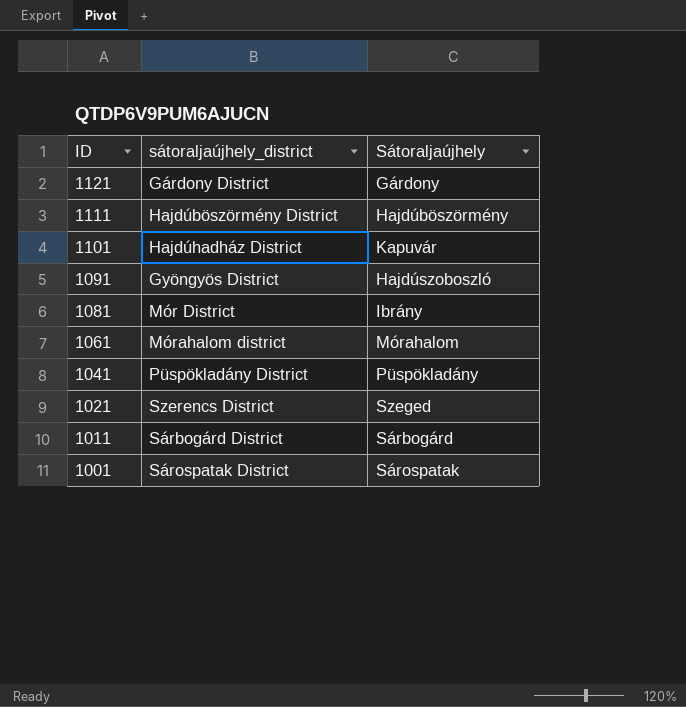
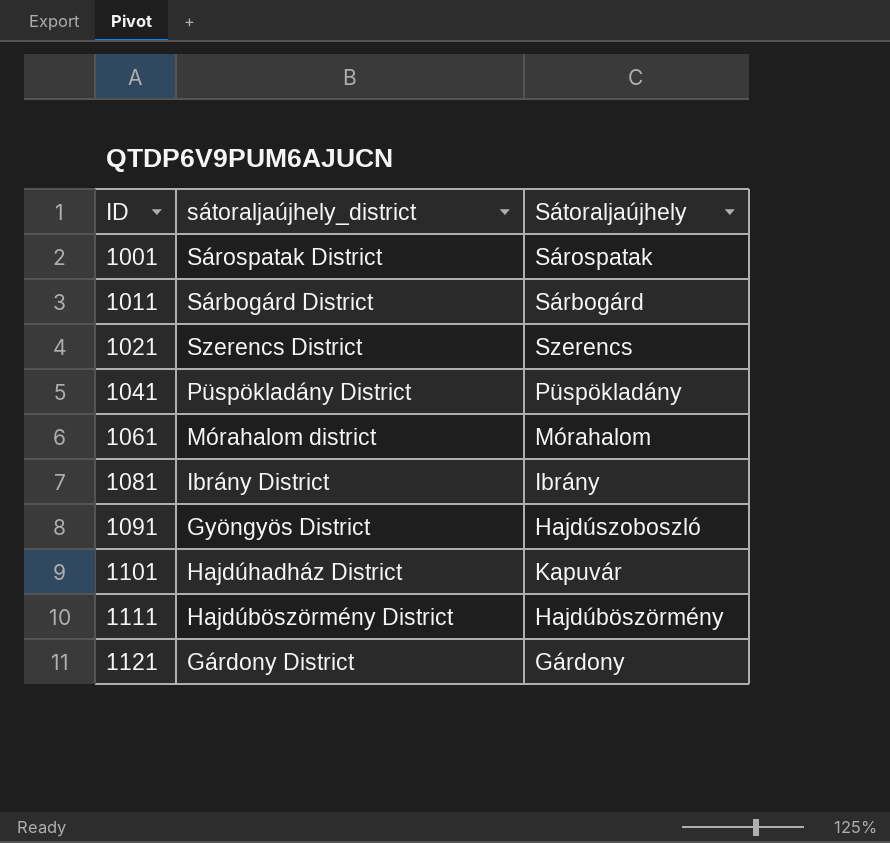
row order: ID descending -> ID ascending
1021 | Sátoraljaújhely: Szeged -> Szerencs
1081 | sátoraljaújhely_district: Mór District -> Ibrány District

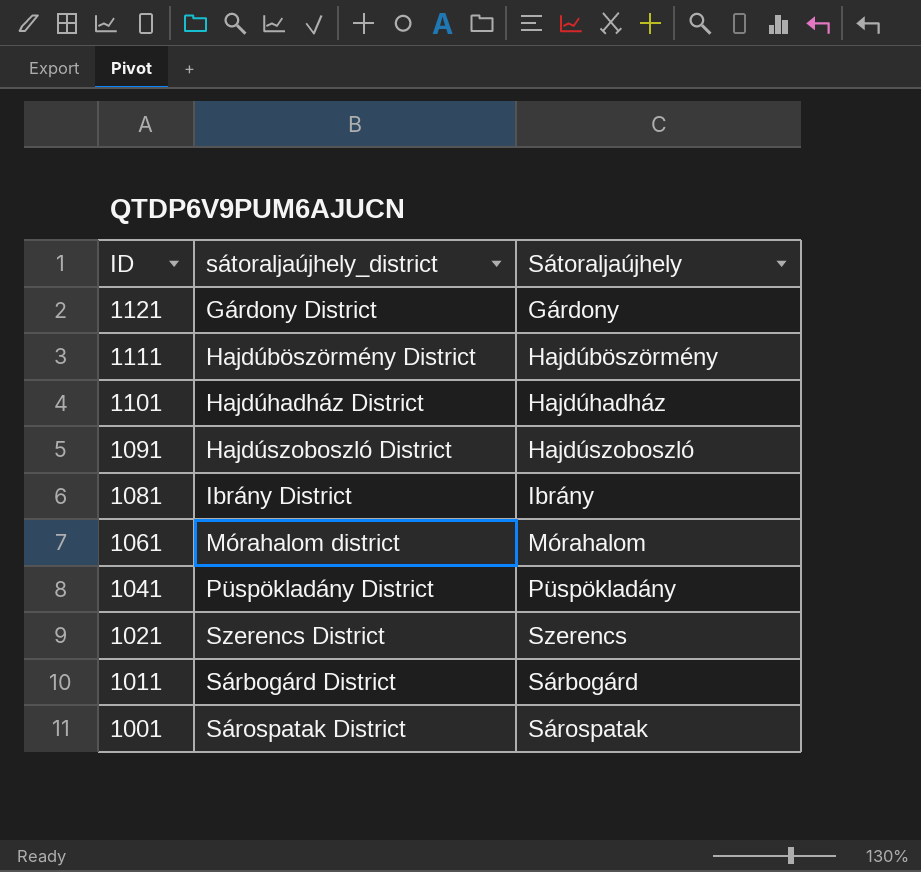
row order: ID ascending -> ID descending
1101 | Sátoraljaújhely: Kapuvár -> Hajdúhadház
1091 | sátoraljaújhely_district: Gyöngyös District -> Hajdúszoboszló District

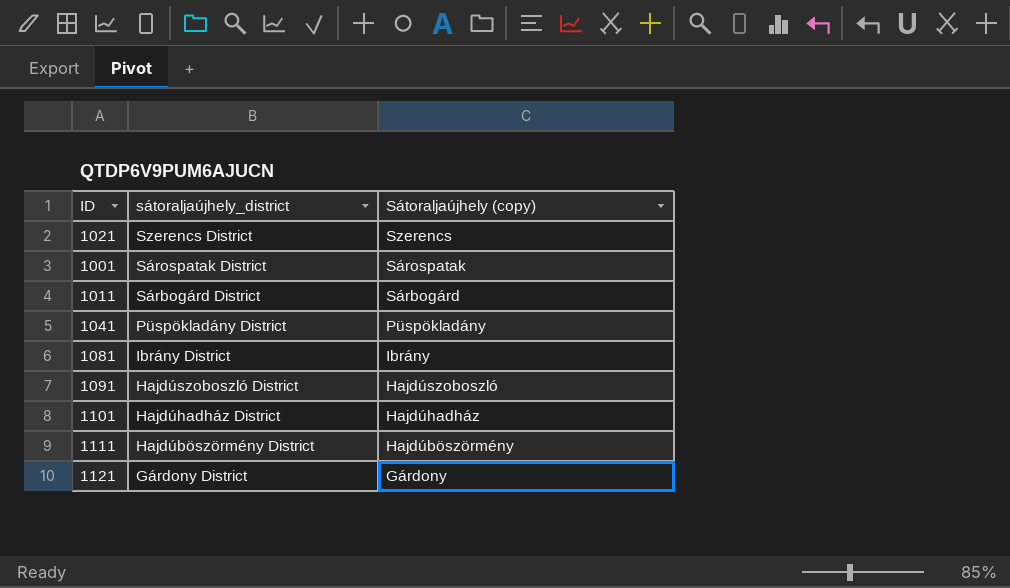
row order: ID descending -> sátoraljaújhely_district descending
column name: Sátoraljaújhely -> Sátoraljaújhely (copy)
row 1061: Mórahalom district | Mórahalom -> none

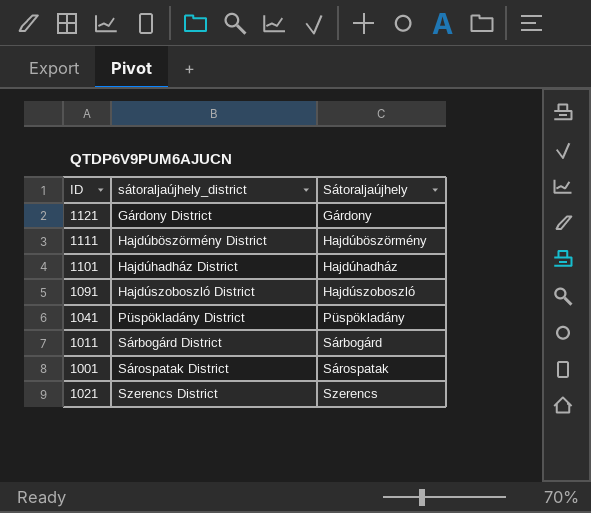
row order: sátoraljaújhely_district descending -> sátoraljaújhely_district ascending
column name: Sátoraljaújhely (copy) -> Sátoraljaújhely
row 1081: Ibrány District | Ibrány -> none

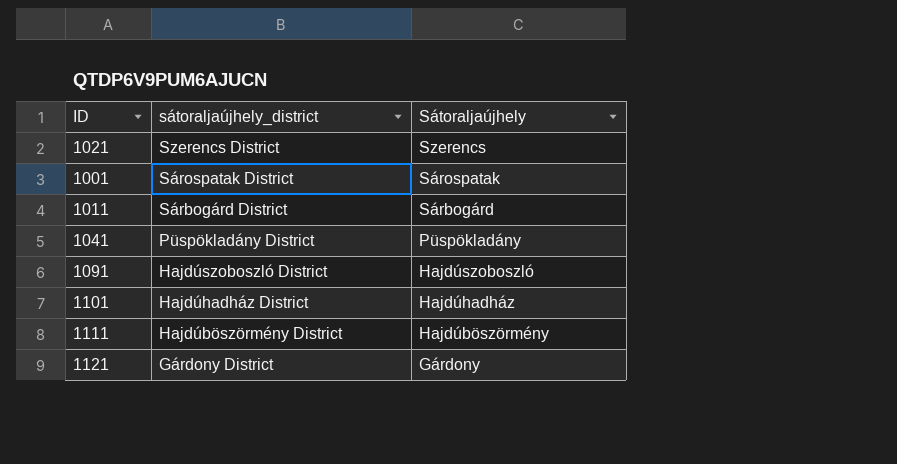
row order: sátoraljaújhely_district ascending -> sátoraljaújhely_district descending

